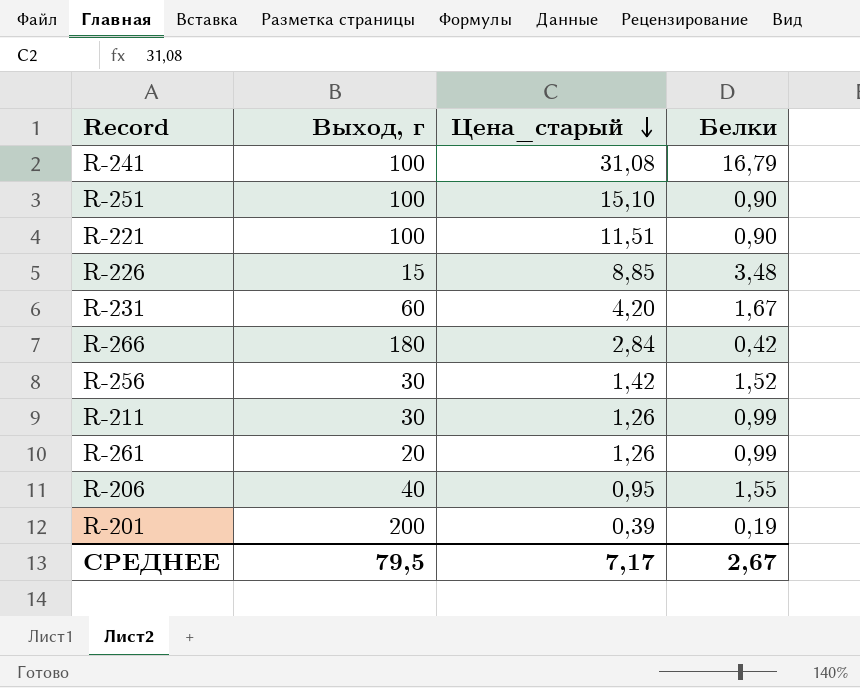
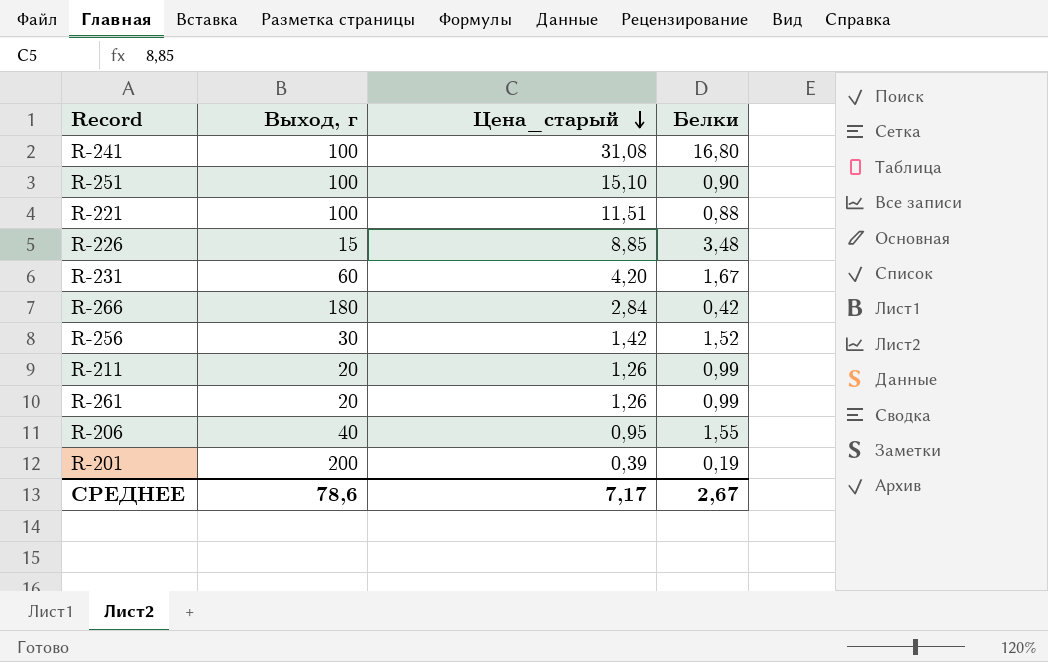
R-241 | Белки: 16,79 -> 16,80
R-221 | Белки: 0,90 -> 0,88
R-211 | Выход, г: 30 -> 20
СРЕДНЕЕ | Выход, г: 79,5 -> 78,6

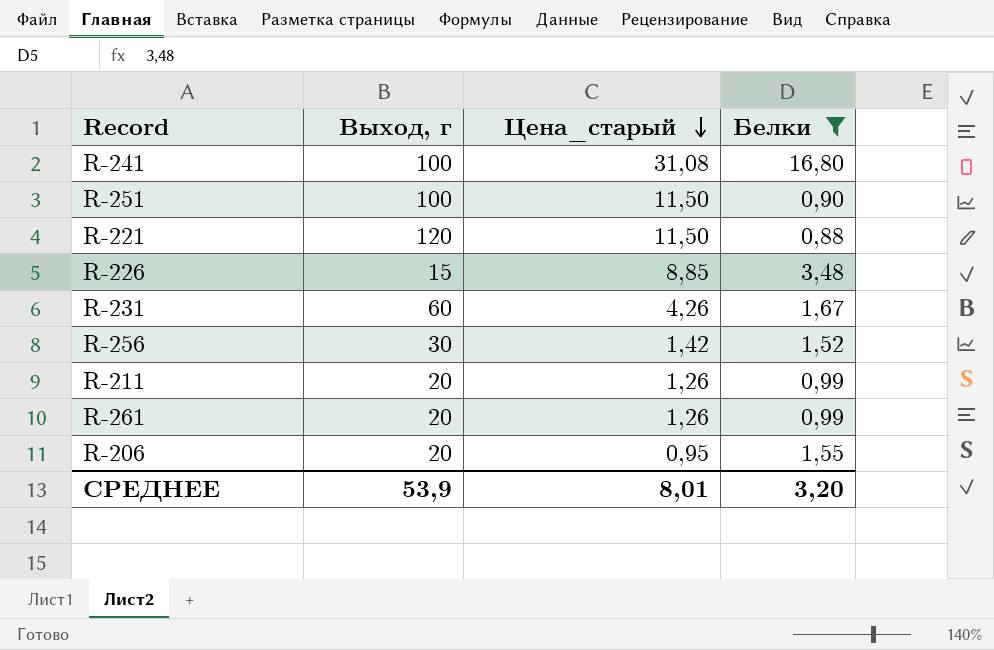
filter: none -> Белки >= 0,88
R-251 | Цена_старый: 15,10 -> 11,50
R-221 | Выход, г: 100 -> 120
R-221 | Цена_старый: 11,51 -> 11,50
R-231 | Цена_старый: 4,20 -> 4,26
R-206 | Выход, г: 40 -> 20
СРЕДНЕЕ | Выход, г: 78,6 -> 53,9
СРЕДНЕЕ | Цена_старый: 7,17 -> 8,01
СРЕДНЕЕ | Белки: 2,67 -> 3,20

